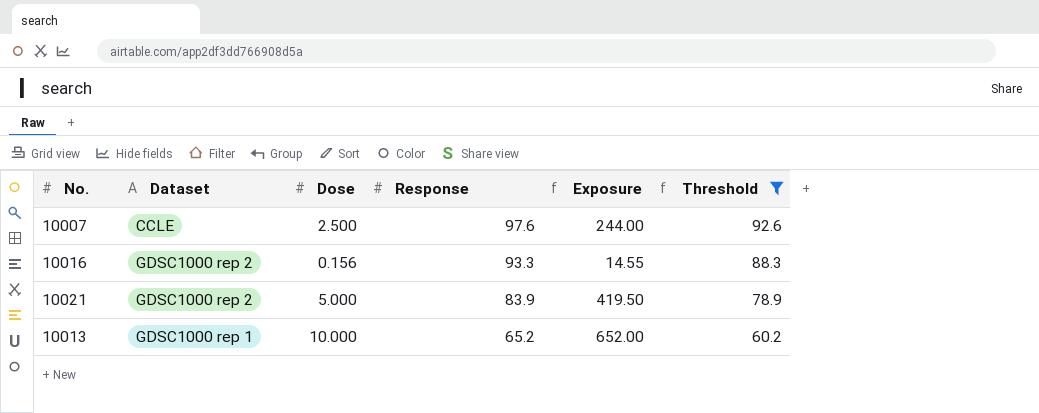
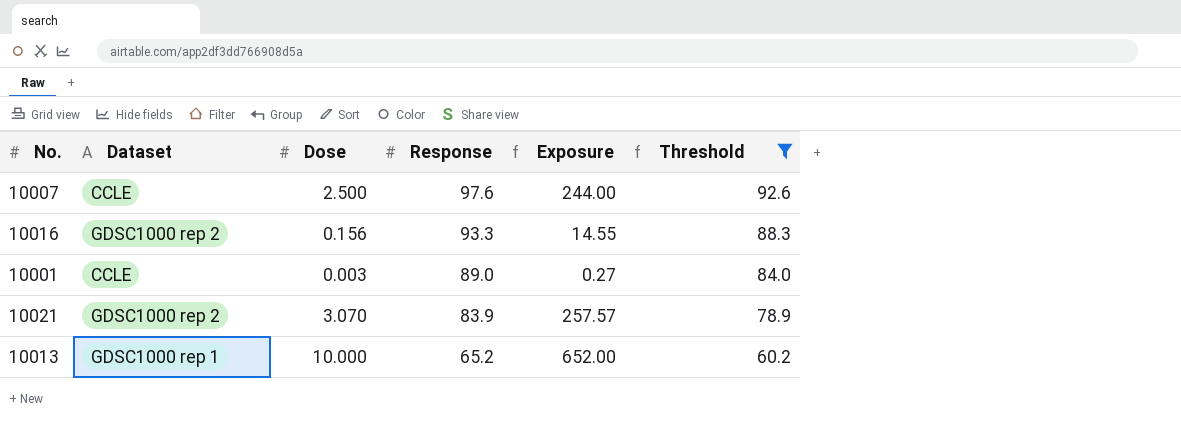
row 10001: none -> CCLE | 0.003 | 89.0 | 0.27 | 84.0
10021 | Dose: 5.000 -> 3.070
10021 | Exposure: 419.50 -> 257.57

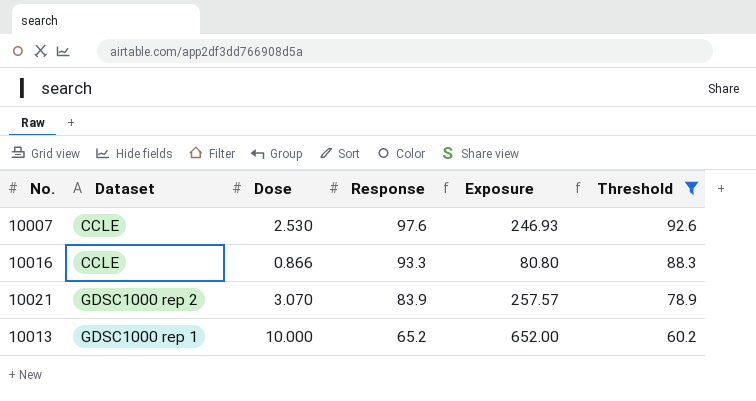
row 10001: CCLE | 0.003 | 89.0 | 0.27 | 84.0 -> none
10007 | Dose: 2.500 -> 2.530
10007 | Exposure: 244.00 -> 246.93
10016 | Dataset: GDSC1000 rep 2 -> CCLE
10016 | Dose: 0.156 -> 0.866
10016 | Exposure: 14.55 -> 80.80

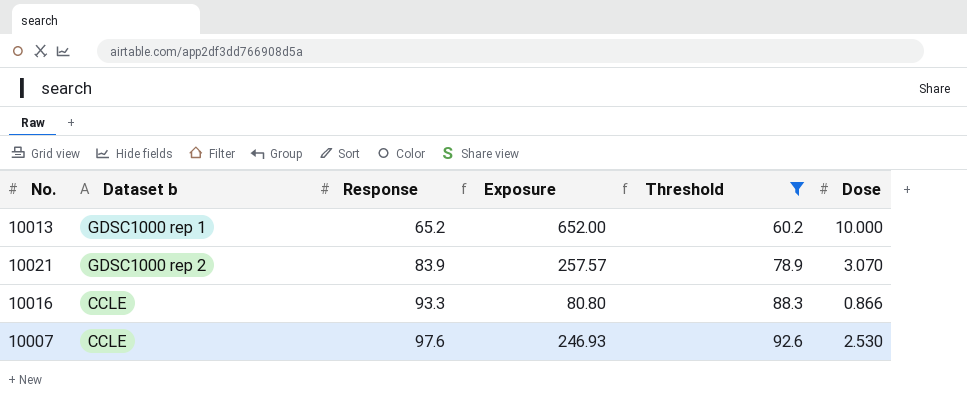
row order: Response descending -> Response ascending
column name: Dataset -> Dataset b
column Dose | position: 3 -> 6

